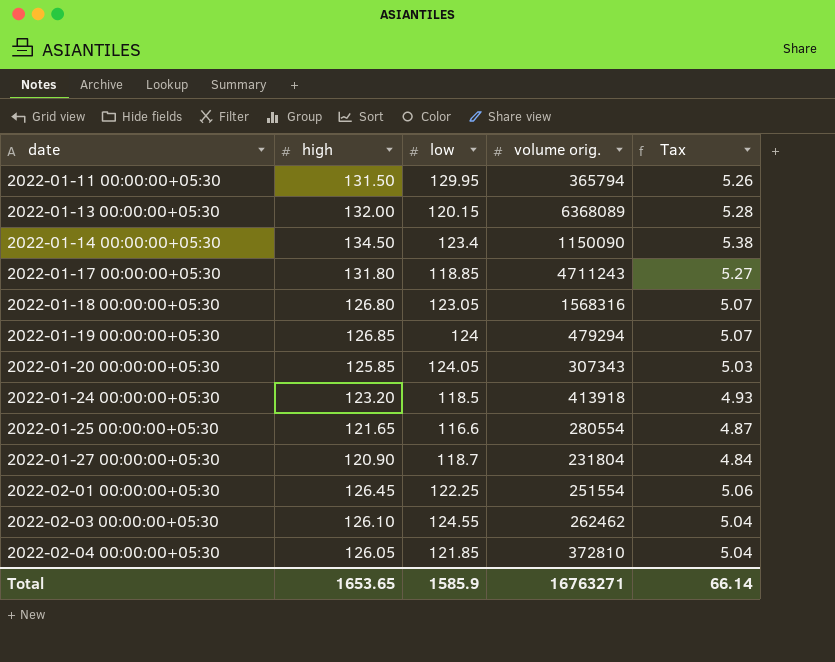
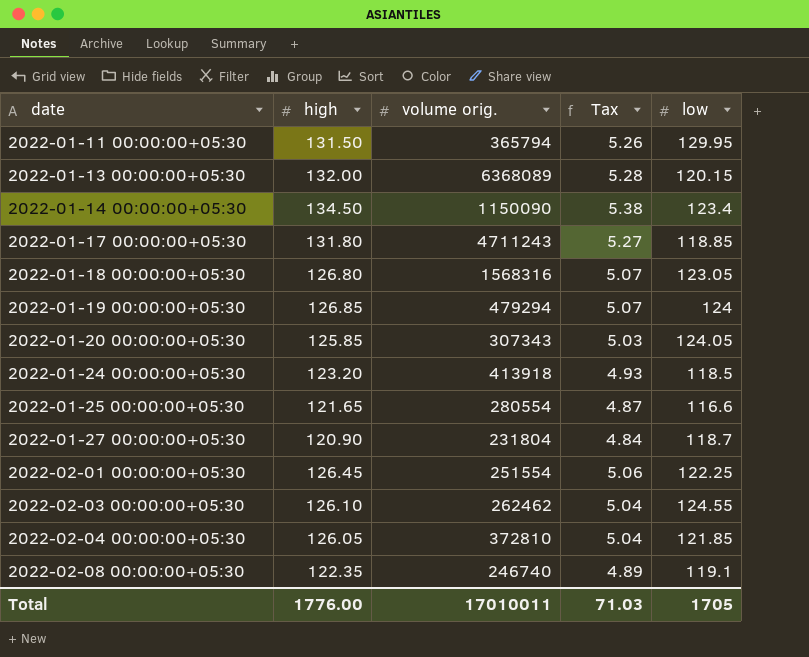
column low | position: 3 -> 5
row 2022-02-08 00:00:00+05:30: none -> 122.35 | 246740 | 4.89 | 119.1
Total | high: 1653.65 -> 1776.00
Total | volume orig.: 16763271 -> 17010011
Total | Tax: 66.14 -> 71.03
Total | low: 1585.9 -> 1705

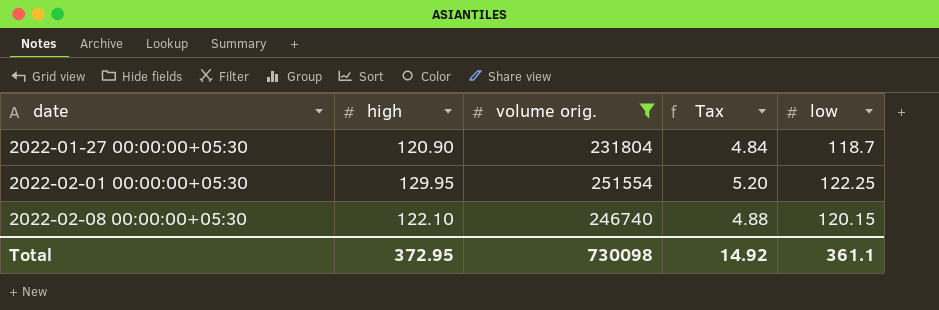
filter: none -> volume orig. <= 251554
2022-02-01 00:00:00+05:30 | high: 126.45 -> 129.95
2022-02-01 00:00:00+05:30 | Tax: 5.06 -> 5.20
2022-02-08 00:00:00+05:30 | high: 122.35 -> 122.10
2022-02-08 00:00:00+05:30 | Tax: 4.89 -> 4.88
2022-02-08 00:00:00+05:30 | low: 119.1 -> 120.15
Total | high: 1776.00 -> 372.95
Total | volume orig.: 17010011 -> 730098
Total | Tax: 71.03 -> 14.92
Total | low: 1705 -> 361.1

